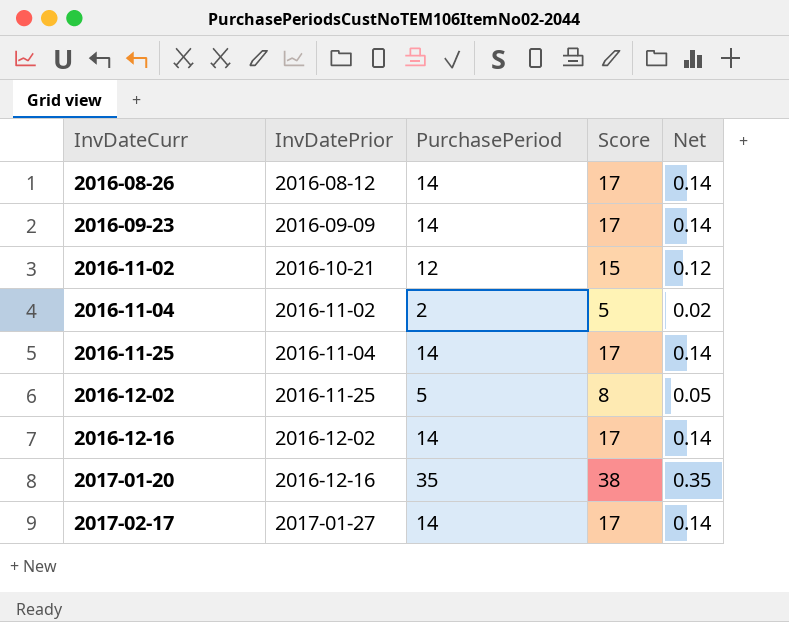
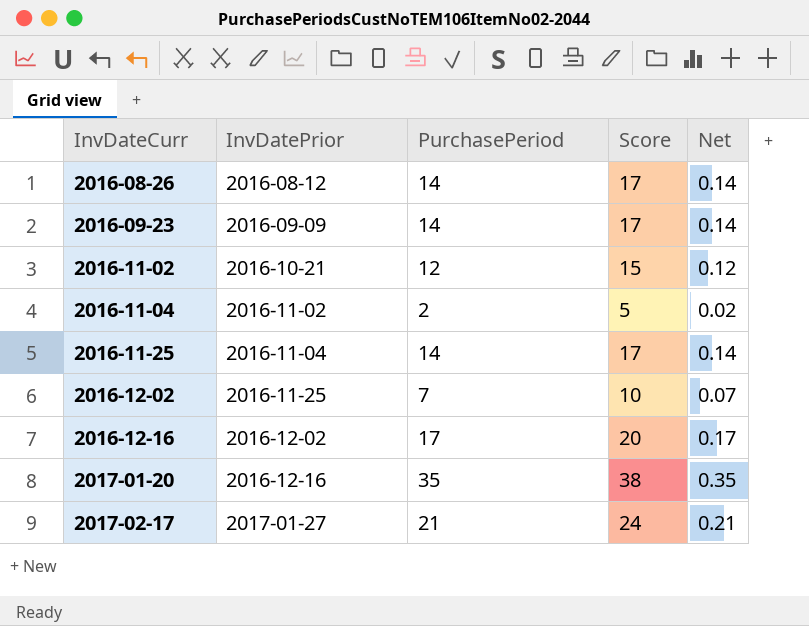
2016-12-02 | PurchasePeriod: 5 -> 7
2016-12-02 | Score: 8 -> 10
2016-12-02 | Net: 0.05 -> 0.07
2016-12-16 | PurchasePeriod: 14 -> 17
2016-12-16 | Score: 17 -> 20
2016-12-16 | Net: 0.14 -> 0.17
2017-02-17 | PurchasePeriod: 14 -> 21
2017-02-17 | Score: 17 -> 24
2017-02-17 | Net: 0.14 -> 0.21

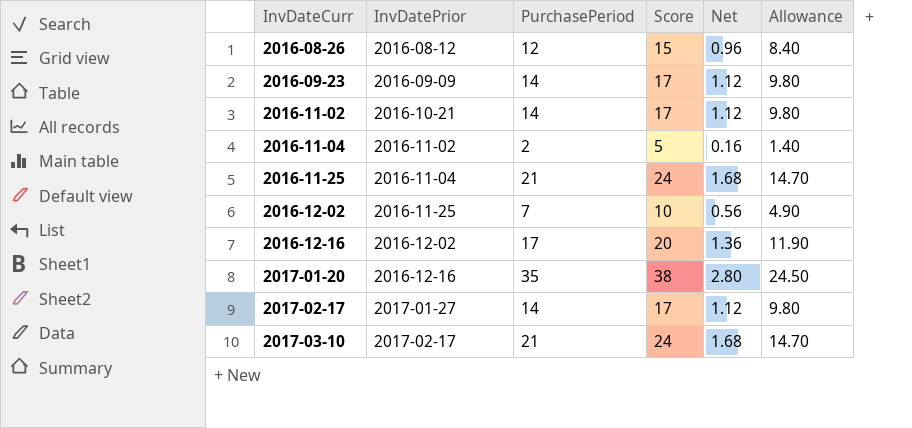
column Net | formula: [PurchasePeriod] * 0.01 -> [PurchasePeriod] * 0.08
column Allowance | formula: none -> [PurchasePeriod] * 0.7
2016-08-26 | PurchasePeriod: 14 -> 12
2016-08-26 | Score: 17 -> 15
2016-11-02 | PurchasePeriod: 12 -> 14
2016-11-02 | Score: 15 -> 17
2016-11-25 | PurchasePeriod: 14 -> 21
2016-11-25 | Score: 17 -> 24
2017-02-17 | PurchasePeriod: 21 -> 14
2017-02-17 | Score: 24 -> 17
row 2017-03-10: none -> 2017-02-17 | 21 | 24 | 1.68 | 14.70

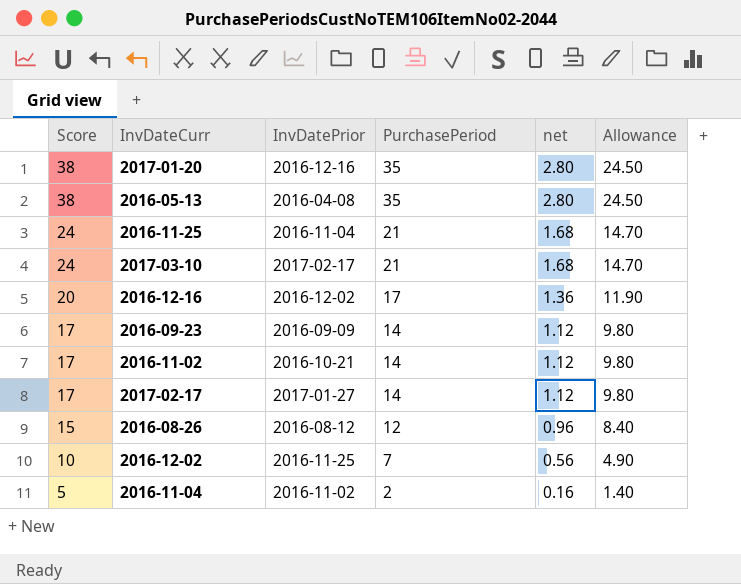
row order: InvDateCurr ascending -> Score descending
column Score | position: 4 -> 1
column name: Net -> net
row 2016-05-13: none -> 38 | 2016-04-08 | 35 | 2.80 | 24.50

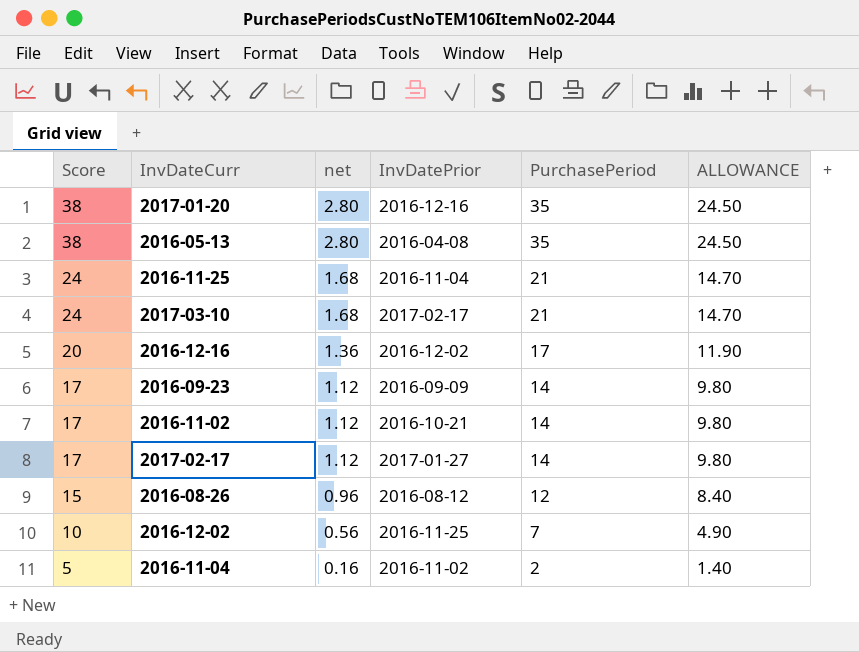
column net | position: 5 -> 3
column name: Allowance -> ALLOWANCE

